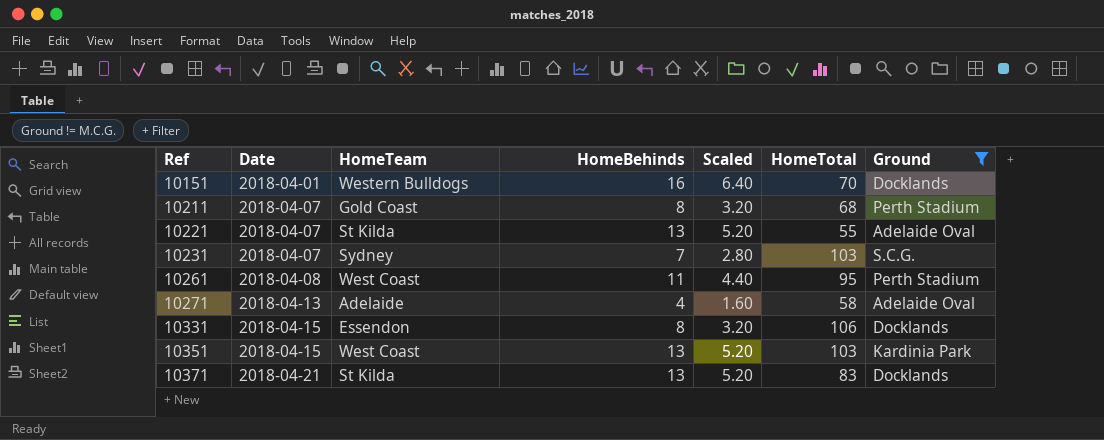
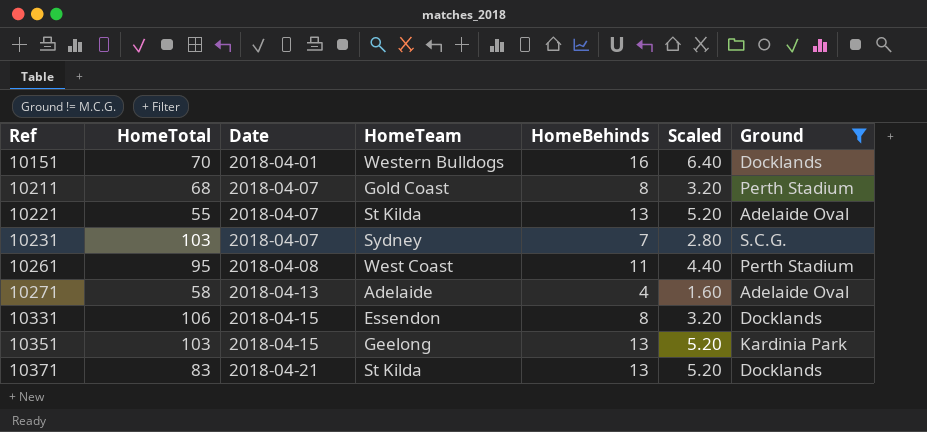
column HomeTotal | position: 6 -> 2
10351 | HomeTeam: West Coast -> Geelong

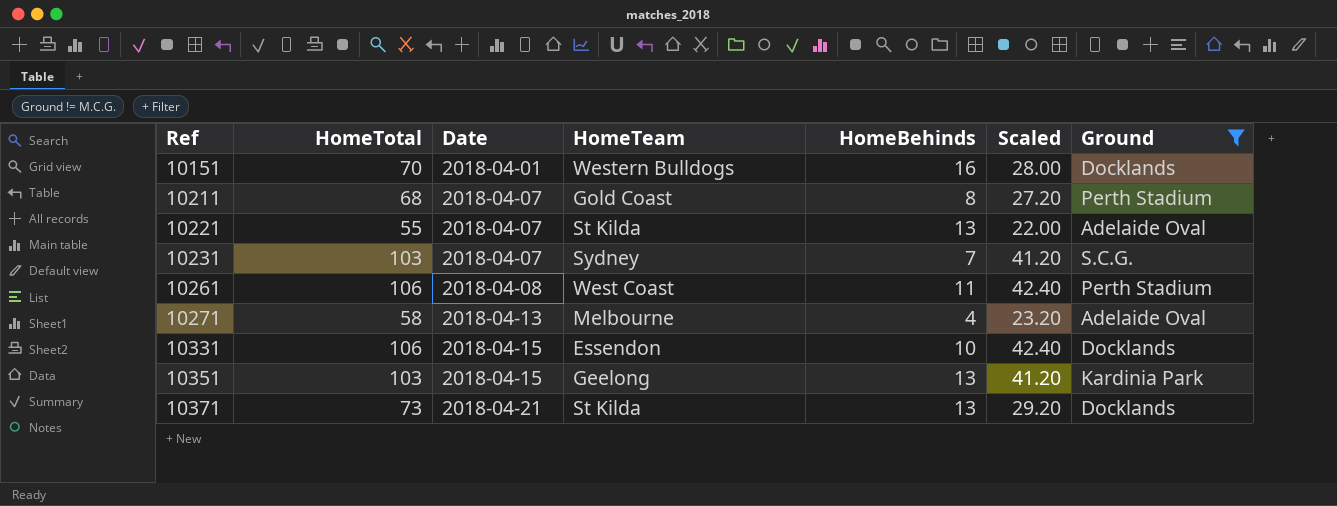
column Scaled | formula: [HomeBehinds] * 0.4 -> [HomeTotal] * 0.4
10261 | HomeTotal: 95 -> 106
10271 | HomeTeam: Adelaide -> Melbourne
10331 | HomeBehinds: 8 -> 10
10371 | HomeTotal: 83 -> 73

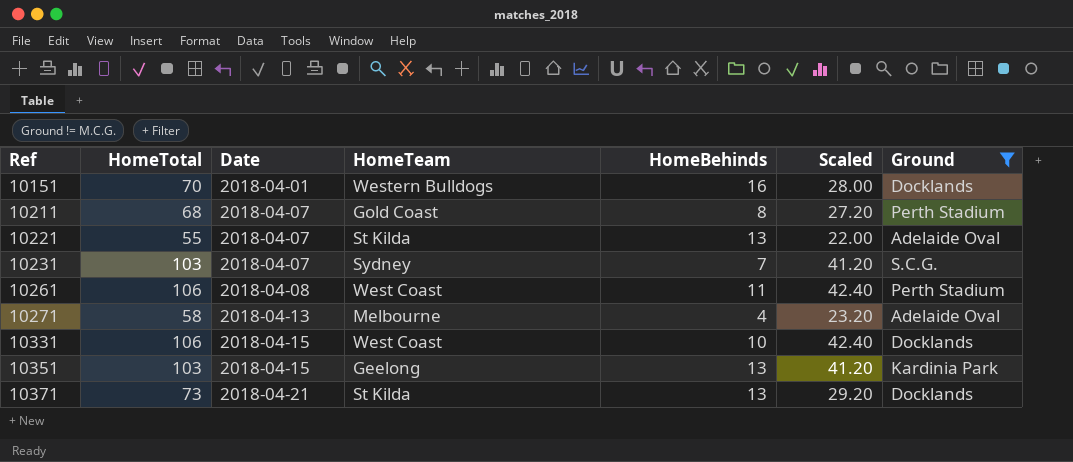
10331 | HomeTeam: Essendon -> West Coast

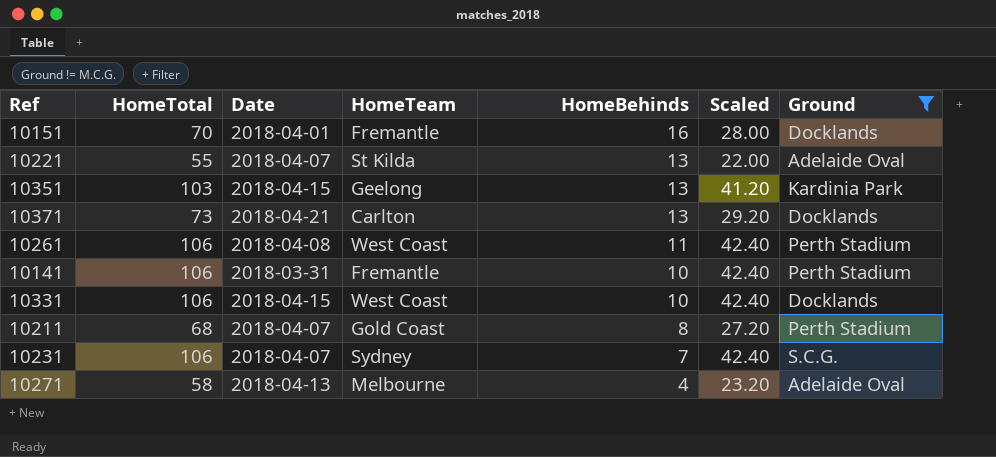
row order: Ref ascending -> HomeBehinds descending
10151 | HomeTeam: Western Bulldogs -> Fremantle
10371 | HomeTeam: St Kilda -> Carlton
row 10141: none -> 106 | 2018-03-31 | Fremantle | 10 | 42.40 | Perth Stadium
10231 | HomeTotal: 103 -> 106
10231 | Scaled: 41.20 -> 42.40

